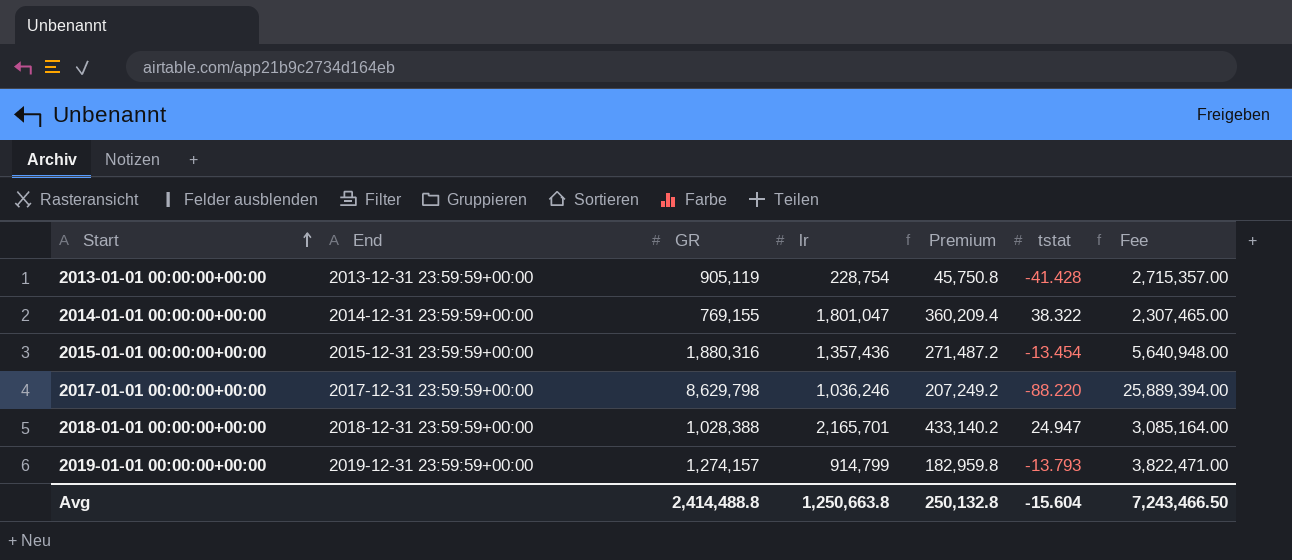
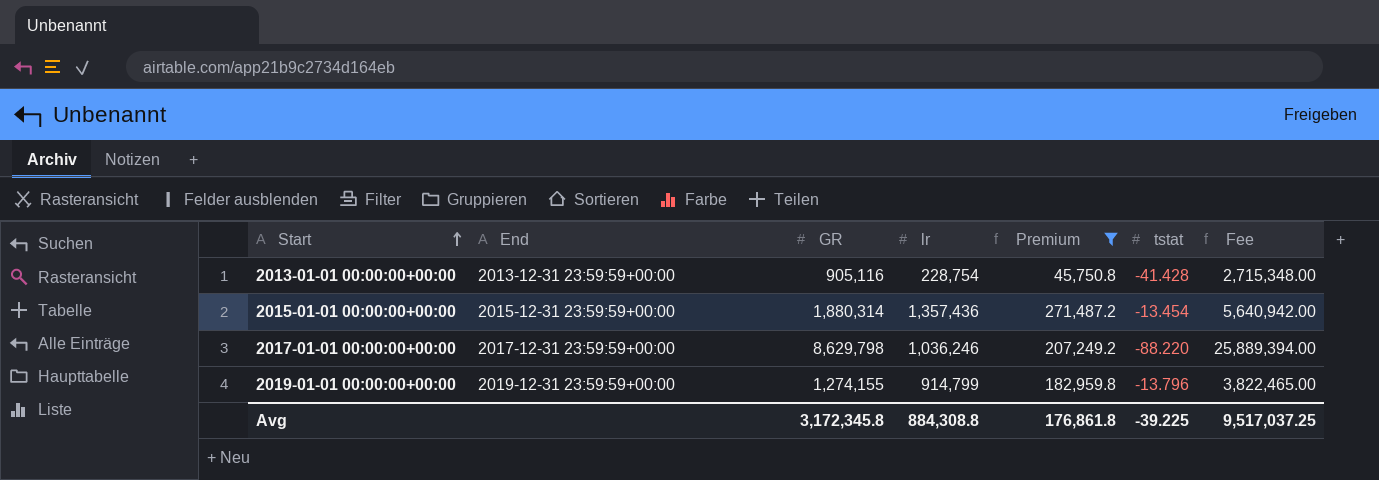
filter: none -> Premium <= 271,487.2
2013-01-01 00:00:00+00:00 | GR: 905,119 -> 905,116
2013-01-01 00:00:00+00:00 | Fee: 2,715,357.00 -> 2,715,348.00
2015-01-01 00:00:00+00:00 | GR: 1,880,316 -> 1,880,314
2015-01-01 00:00:00+00:00 | Fee: 5,640,948.00 -> 5,640,942.00
2019-01-01 00:00:00+00:00 | GR: 1,274,157 -> 1,274,155
2019-01-01 00:00:00+00:00 | tstat: -13.793 -> -13.796
2019-01-01 00:00:00+00:00 | Fee: 3,822,471.00 -> 3,822,465.00
Avg | GR: 2,414,488.8 -> 3,172,345.8
Avg | lr: 1,250,663.8 -> 884,308.8
Avg | Premium: 250,132.8 -> 176,861.8
Avg | tstat: -15.604 -> -39.225
Avg | Fee: 7,243,466.50 -> 9,517,037.25

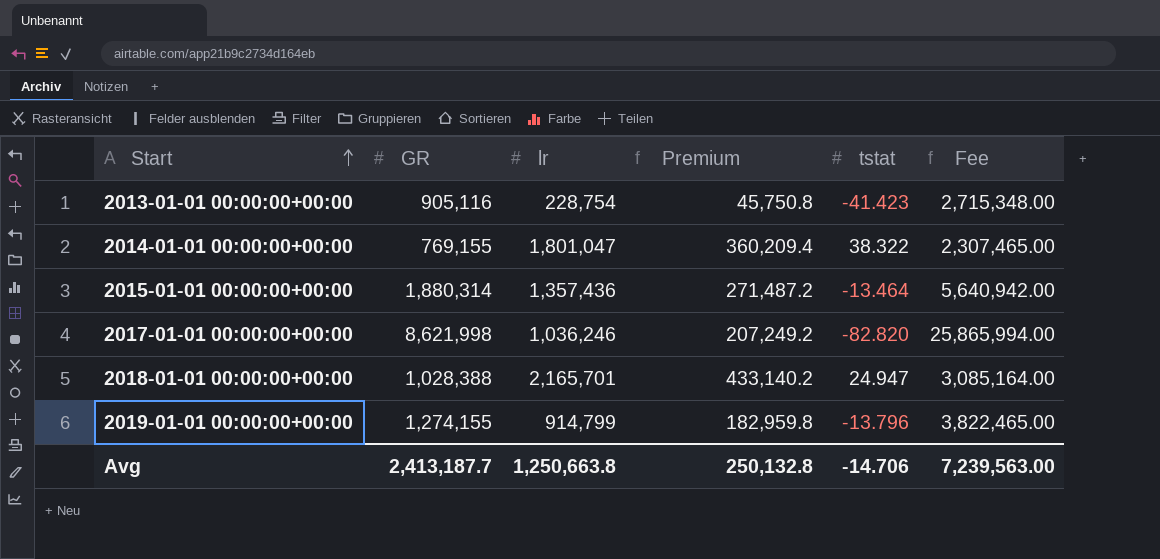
filter: Premium <= 271,487.2 -> none
column End | position: 2 -> none
2013-01-01 00:00:00+00:00 | tstat: -41.428 -> -41.423
2015-01-01 00:00:00+00:00 | tstat: -13.454 -> -13.464
2017-01-01 00:00:00+00:00 | GR: 8,629,798 -> 8,621,998
2017-01-01 00:00:00+00:00 | tstat: -88.220 -> -82.820
2017-01-01 00:00:00+00:00 | Fee: 25,889,394.00 -> 25,865,994.00
Avg | GR: 3,172,345.8 -> 2,413,187.7
Avg | lr: 884,308.8 -> 1,250,663.8
Avg | Premium: 176,861.8 -> 250,132.8
Avg | tstat: -39.225 -> -14.706
Avg | Fee: 9,517,037.25 -> 7,239,563.00

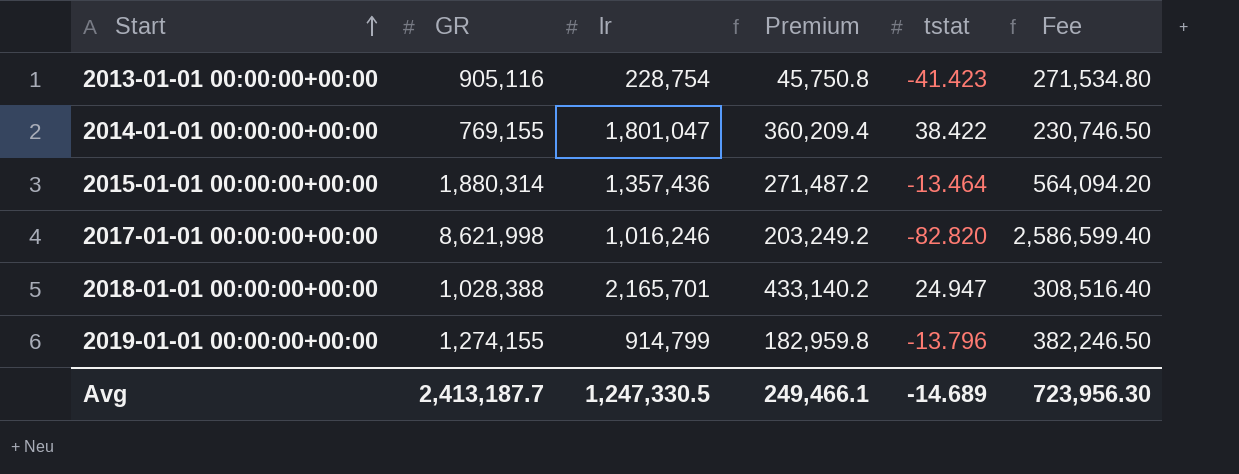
column Fee | formula: [GR] * 3 -> [GR] * 0.3
2014-01-01 00:00:00+00:00 | tstat: 38.322 -> 38.422
2017-01-01 00:00:00+00:00 | lr: 1,036,246 -> 1,016,246
2017-01-01 00:00:00+00:00 | Premium: 207,249.2 -> 203,249.2
Avg | lr: 1,250,663.8 -> 1,247,330.5
Avg | Premium: 250,132.8 -> 249,466.1
Avg | tstat: -14.706 -> -14.689
Avg | Fee: 7,239,563.00 -> 723,956.30

